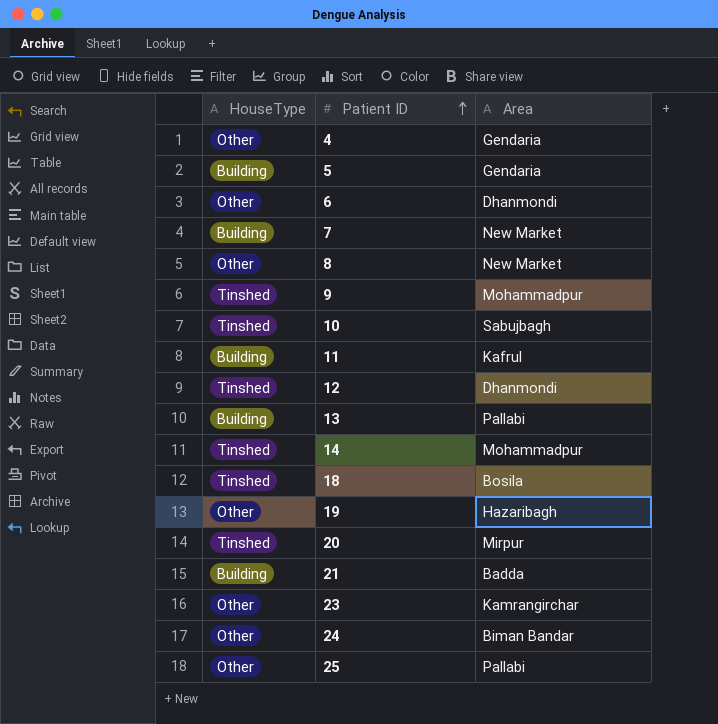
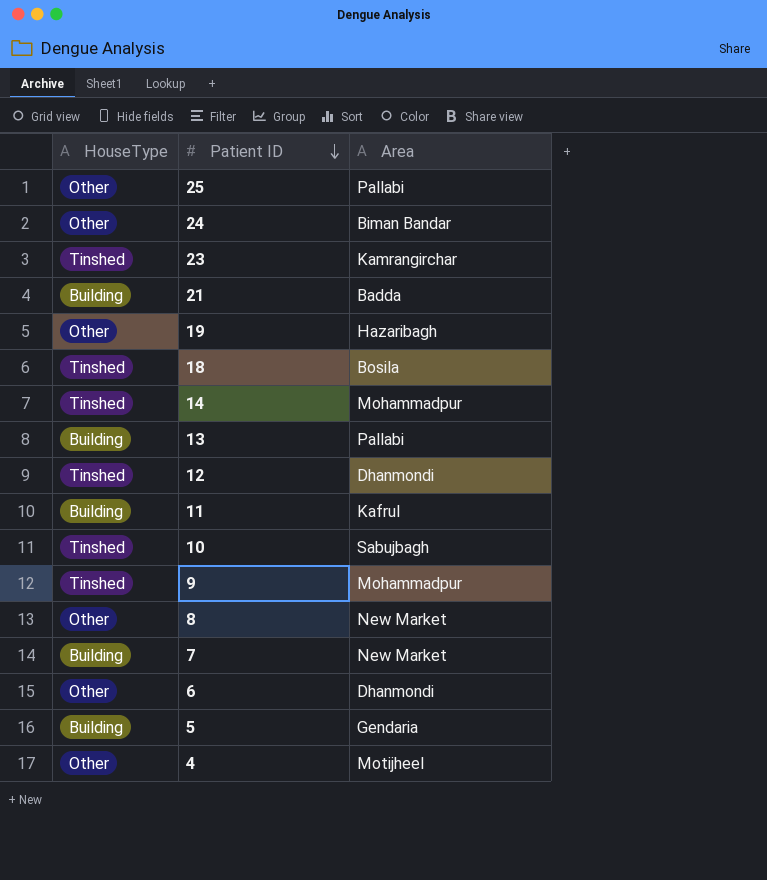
row order: Patient ID ascending -> Patient ID descending
row 20: Tinshed | Mirpur -> none
23 | HouseType: Other -> Tinshed
4 | Area: Gendaria -> Motijheel

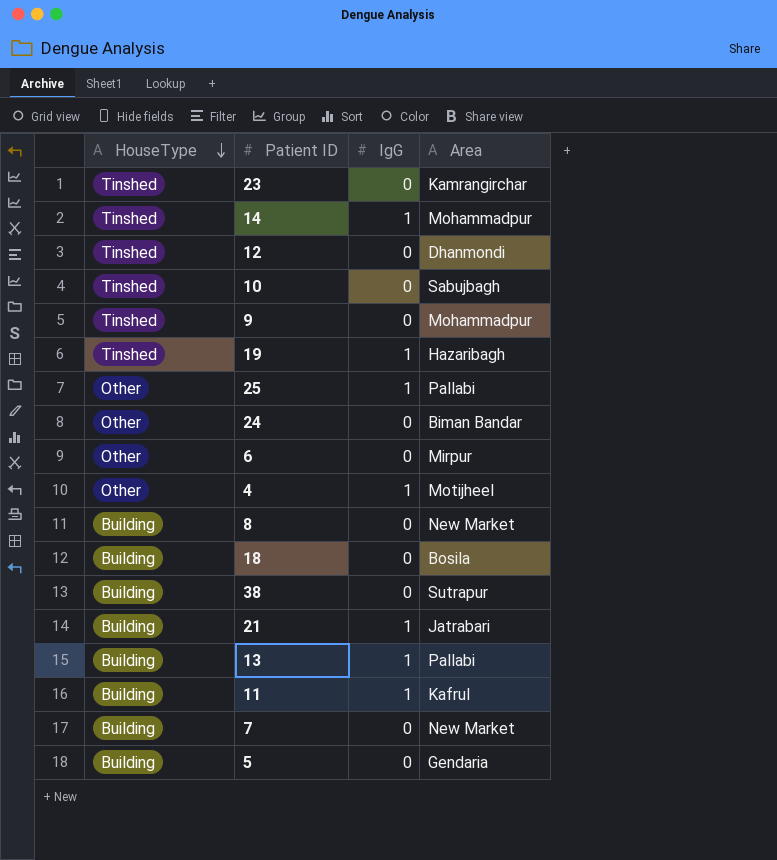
row order: Patient ID descending -> HouseType descending
column IgG | position: none -> 3
19 | HouseType: Other -> Tinshed
6 | Area: Dhanmondi -> Mirpur
8 | HouseType: Other -> Building
18 | HouseType: Tinshed -> Building
row 38: none -> Building | 0 | Sutrapur
21 | Area: Badda -> Jatrabari

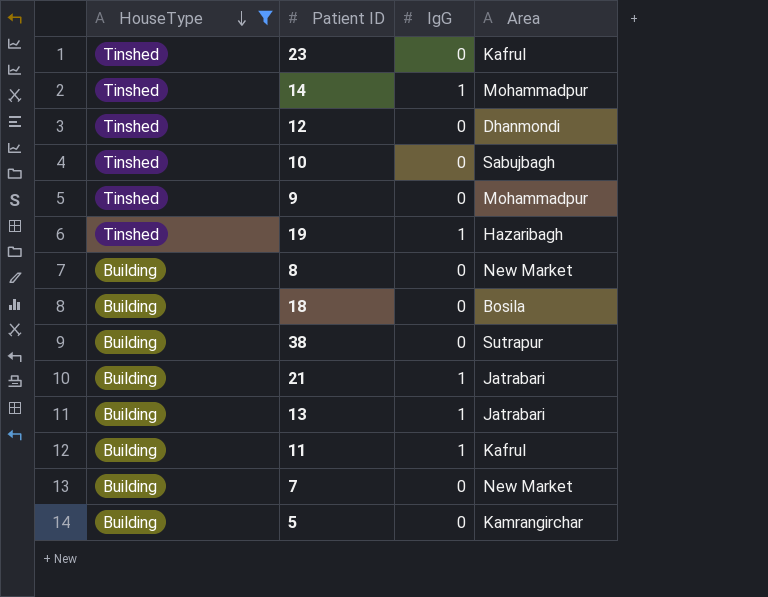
filter: none -> HouseType != Other
23 | Area: Kamrangirchar -> Kafrul
13 | Area: Pallabi -> Jatrabari
5 | Area: Gendaria -> Kamrangirchar

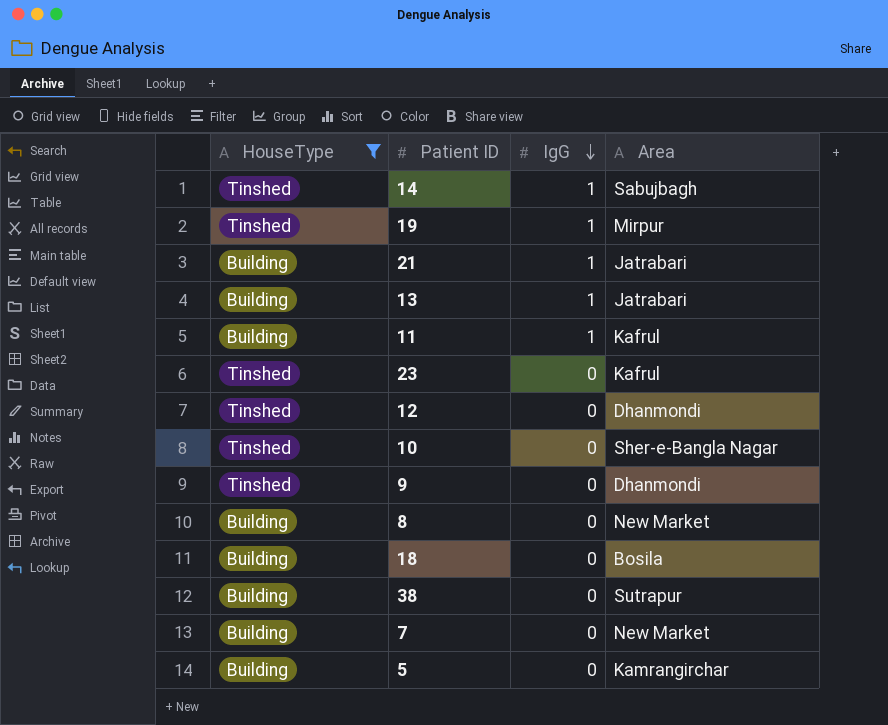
row order: HouseType descending -> IgG descending
14 | Area: Mohammadpur -> Sabujbagh
19 | Area: Hazaribagh -> Mirpur
10 | Area: Sabujbagh -> Sher-e-Bangla Nagar
9 | Area: Mohammadpur -> Dhanmondi

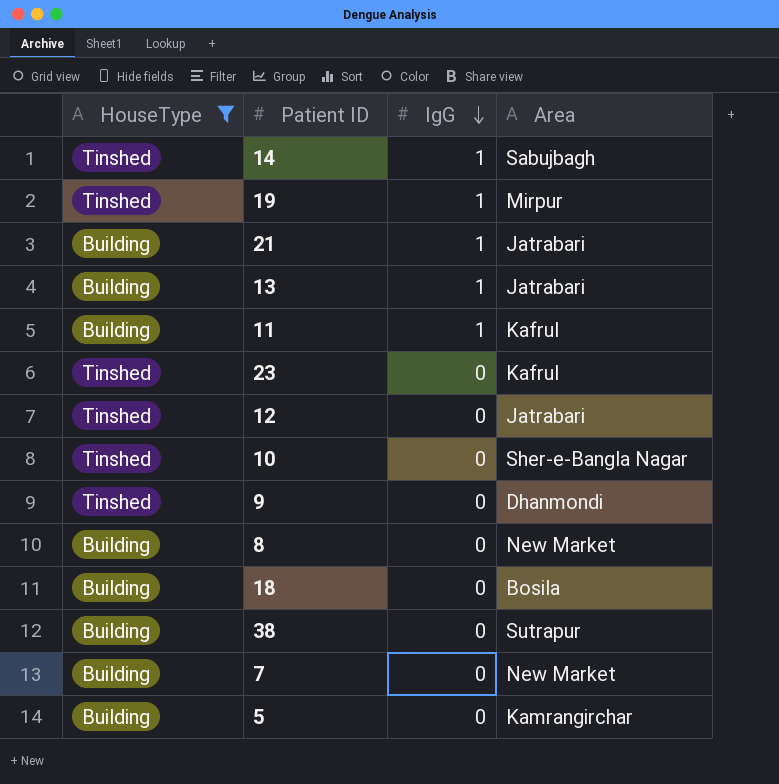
12 | Area: Dhanmondi -> Jatrabari

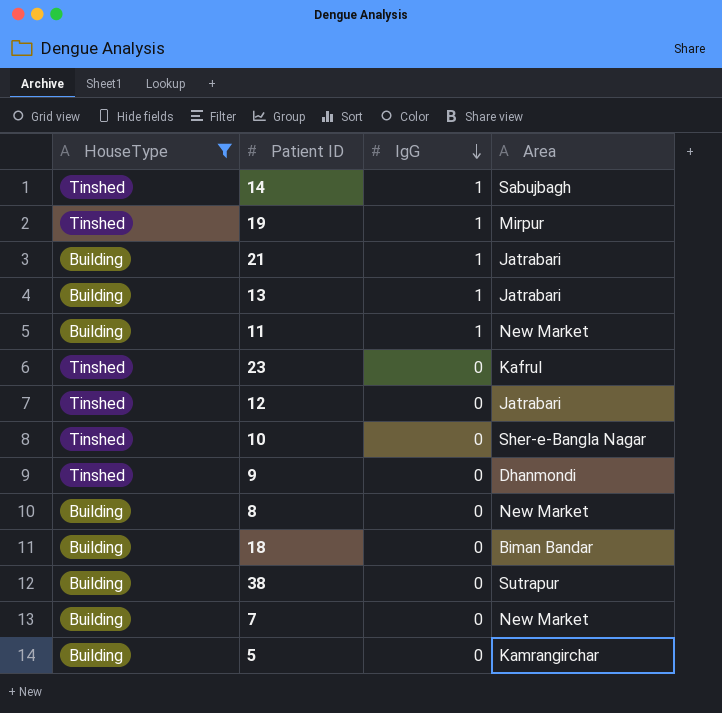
11 | Area: Kafrul -> New Market
18 | Area: Bosila -> Biman Bandar

